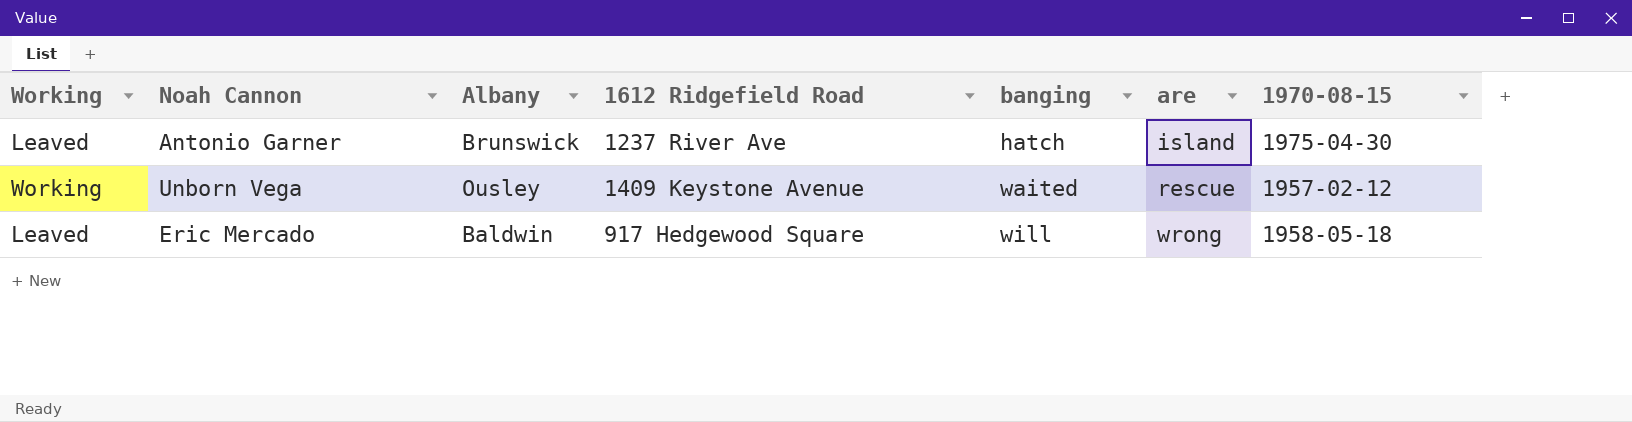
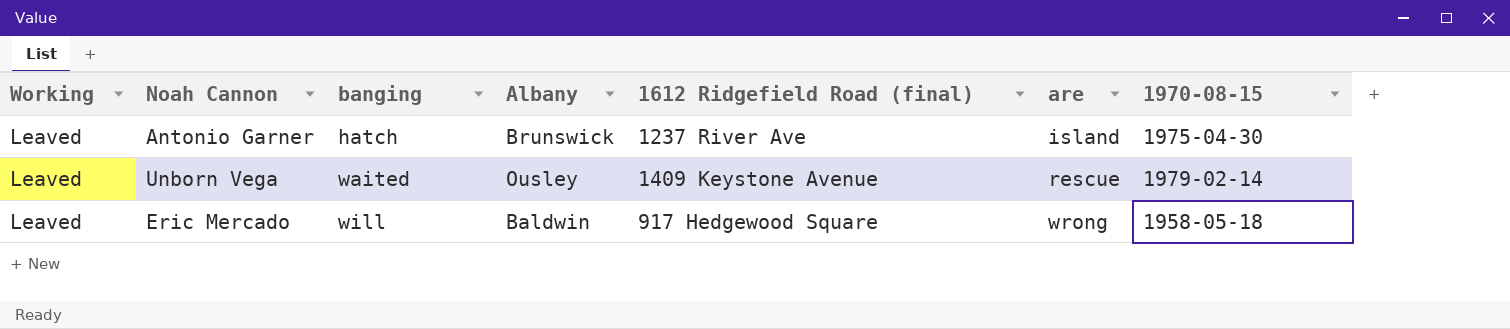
column banging | position: 5 -> 3
column name: 1612 Ridgefield Road -> 1612 Ridgefield Road (final)
Unborn Vega | Working: Working -> Leaved
Unborn Vega | 1970-08-15: 1957-02-12 -> 1979-02-14

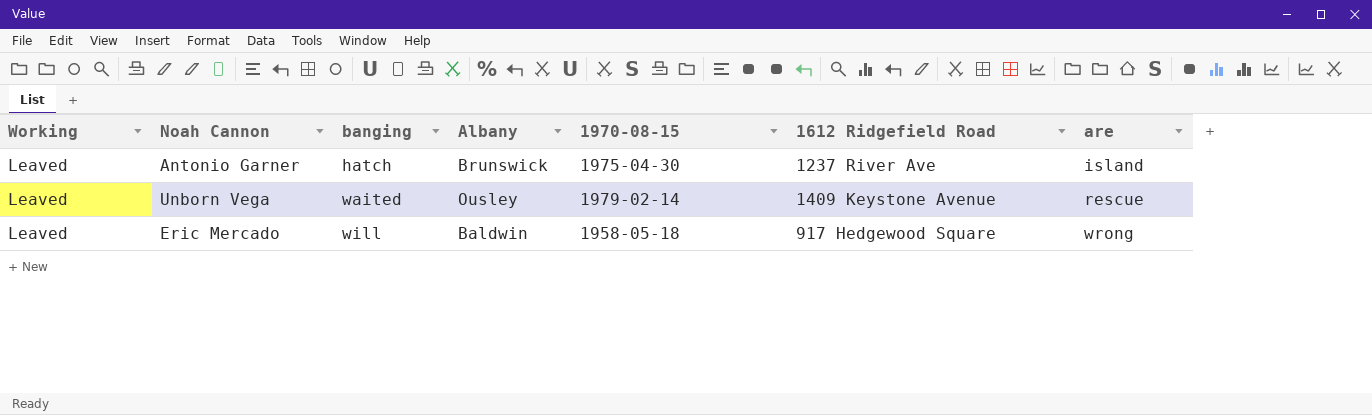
column 1970-08-15 | position: 7 -> 5
column name: 1612 Ridgefield Road (final) -> 1612 Ridgefield Road

